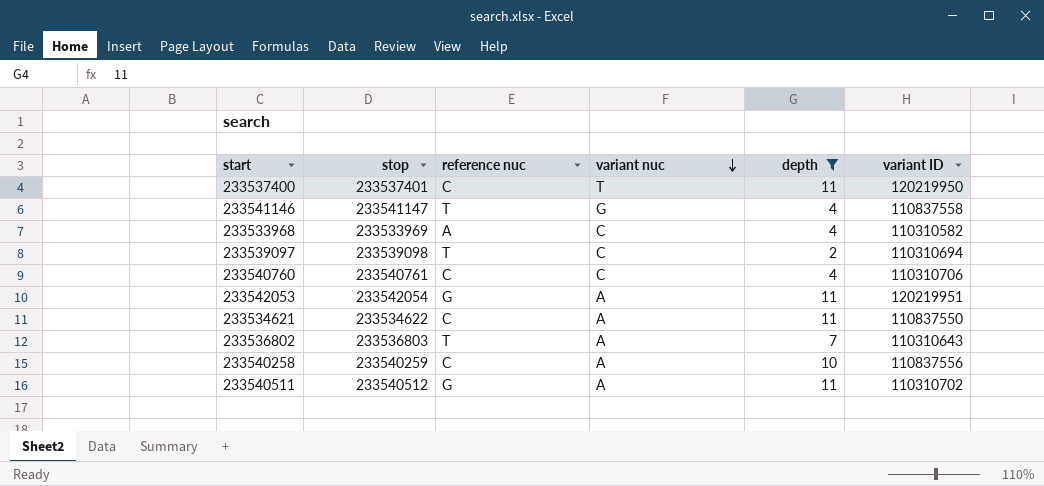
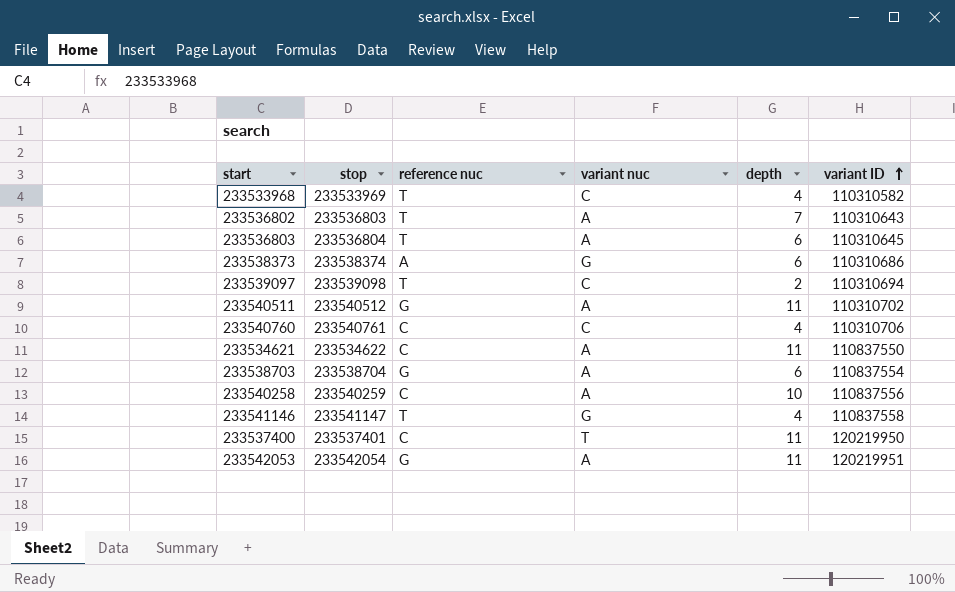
filter: depth != 6 -> none
row order: variant nuc descending -> variant ID ascending
233533968 | reference nuc: A -> T

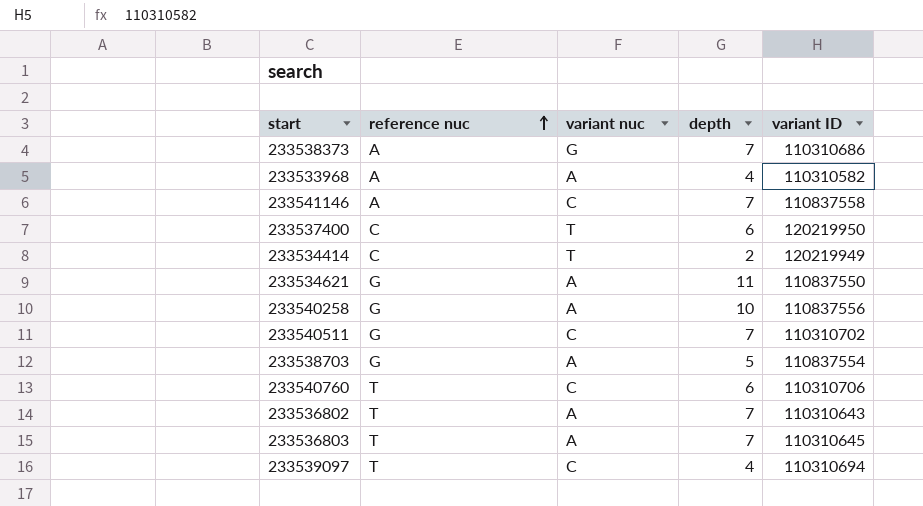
row order: variant ID ascending -> reference nuc ascending
column stop | position: 2 -> none
row 233542053: 233542054 | G | A | 11 | 120219951 -> none
233538373 | depth: 6 -> 7
233533968 | reference nuc: T -> A
233533968 | variant nuc: C -> A
233541146 | reference nuc: T -> A
233541146 | variant nuc: G -> C
233541146 | depth: 4 -> 7
233537400 | depth: 11 -> 6
row 233534414: none -> C | T | 2 | 120219949
233534621 | reference nuc: C -> G
233540258 | reference nuc: C -> G
233540511 | variant nuc: A -> C
233540511 | depth: 11 -> 7
233538703 | depth: 6 -> 5
233540760 | reference nuc: C -> T
233540760 | depth: 4 -> 6
233536803 | depth: 6 -> 7
233539097 | depth: 2 -> 4

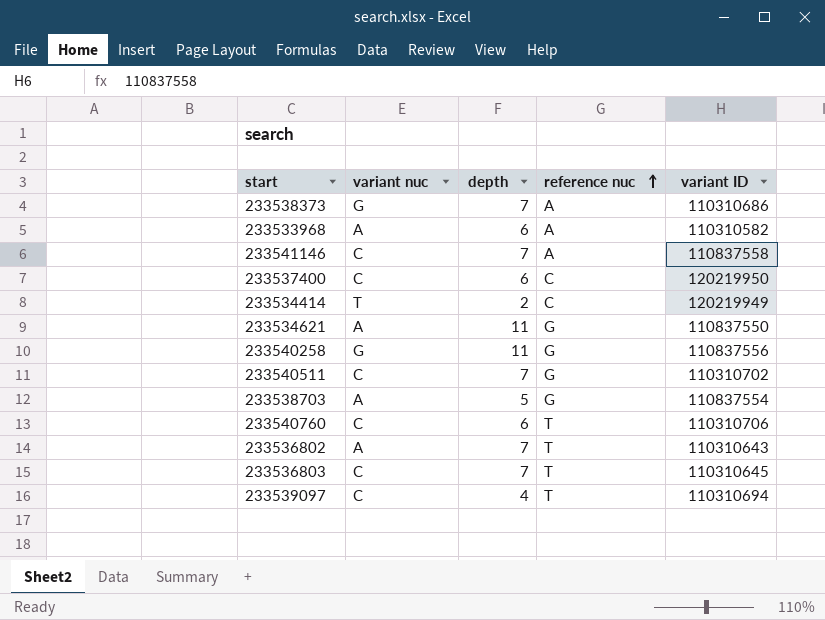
column reference nuc | position: 2 -> 4
233533968 | depth: 4 -> 6
233537400 | variant nuc: T -> C
233540258 | variant nuc: A -> G
233540258 | depth: 10 -> 11
233536803 | variant nuc: A -> C

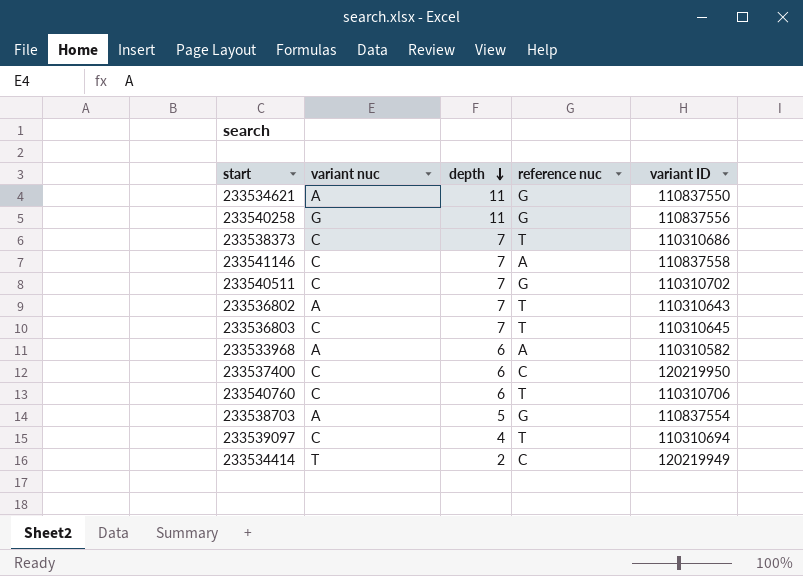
row order: reference nuc ascending -> depth descending
233538373 | variant nuc: G -> C
233538373 | reference nuc: A -> T

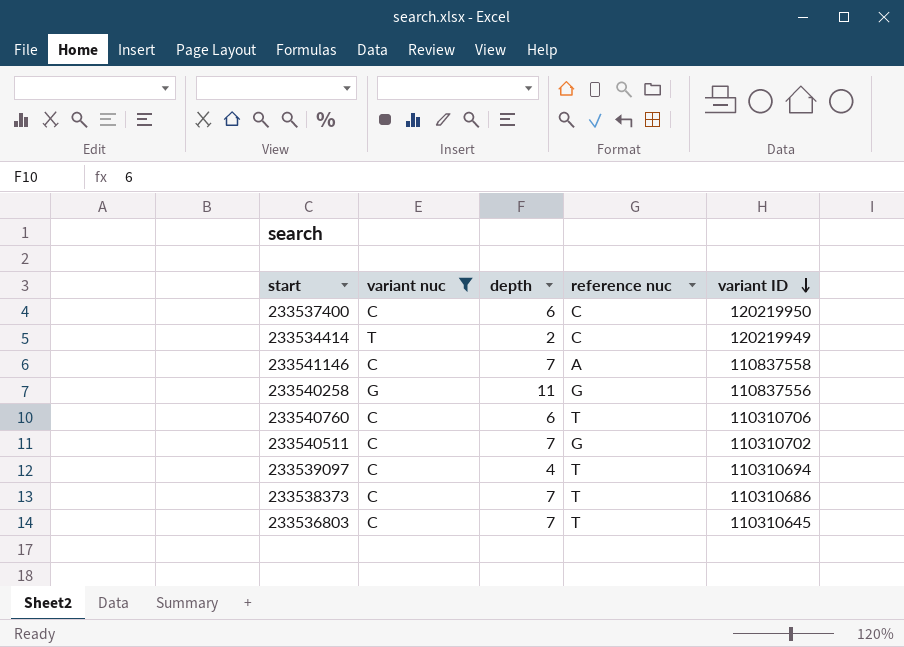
filter: none -> variant nuc != A
row order: depth descending -> variant ID descending

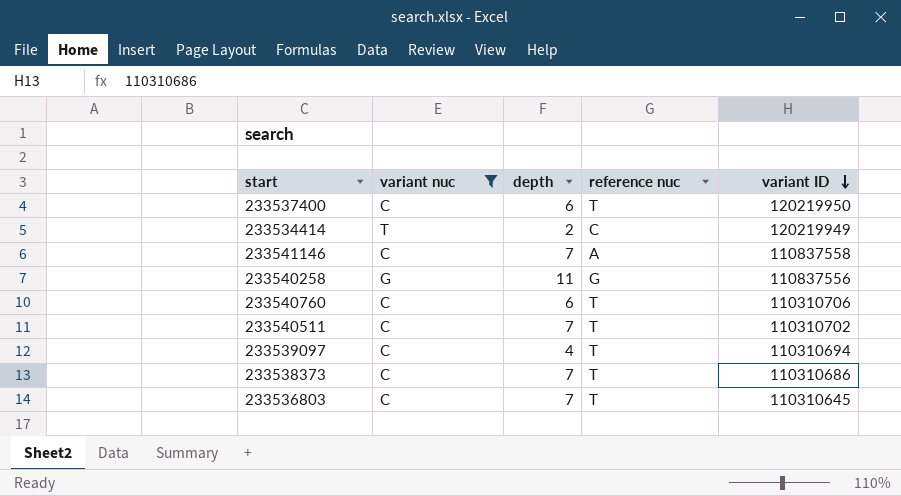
233537400 | reference nuc: C -> T
233540511 | reference nuc: G -> T

